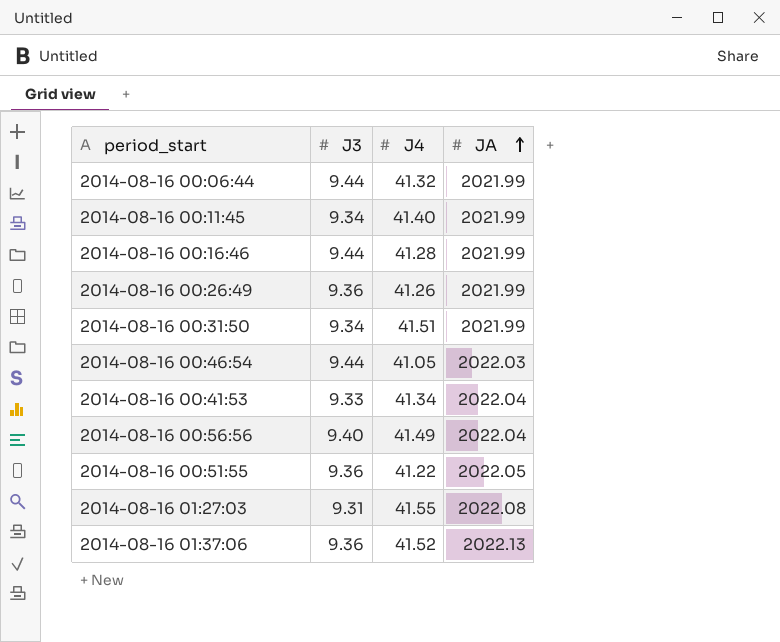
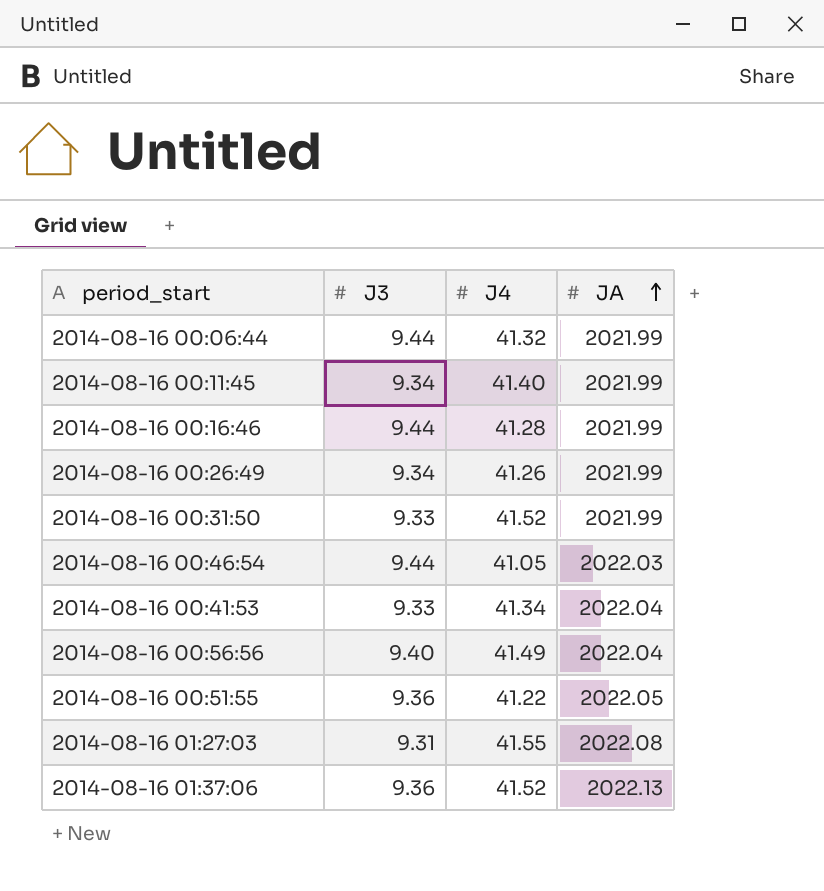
2014-08-16 00:26:49 | J3: 9.36 -> 9.34
2014-08-16 00:31:50 | J3: 9.34 -> 9.33
2014-08-16 00:31:50 | J4: 41.51 -> 41.52

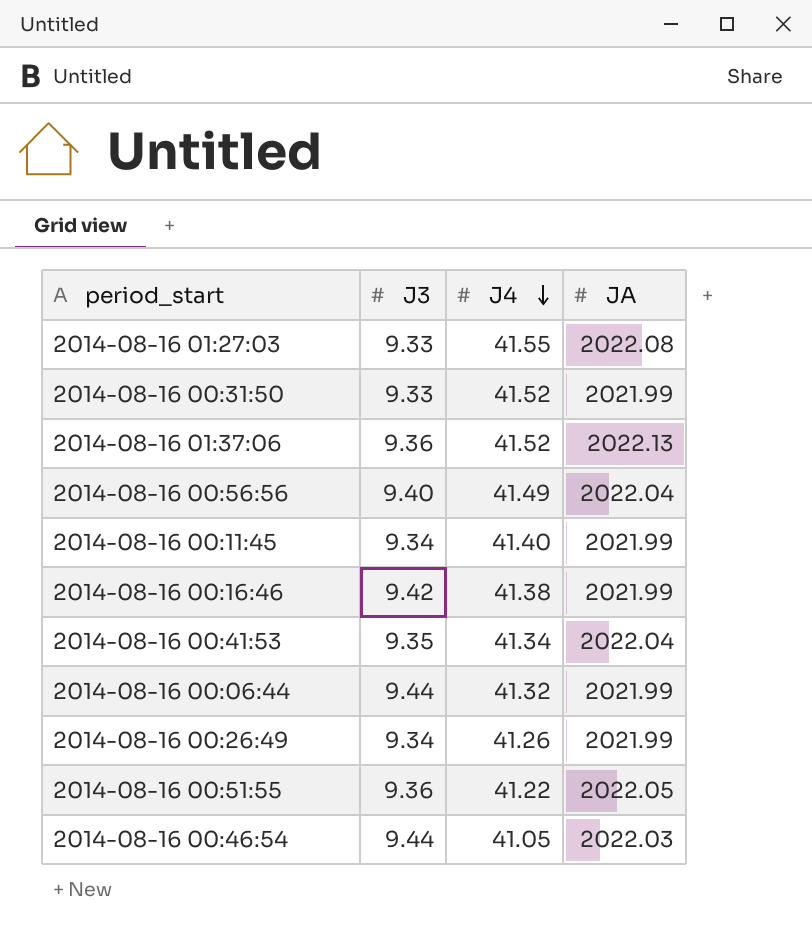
row order: JA ascending -> J4 descending
2014-08-16 01:27:03 | J3: 9.31 -> 9.33
2014-08-16 00:16:46 | J3: 9.44 -> 9.42
2014-08-16 00:16:46 | J4: 41.28 -> 41.38
2014-08-16 00:41:53 | J3: 9.33 -> 9.35

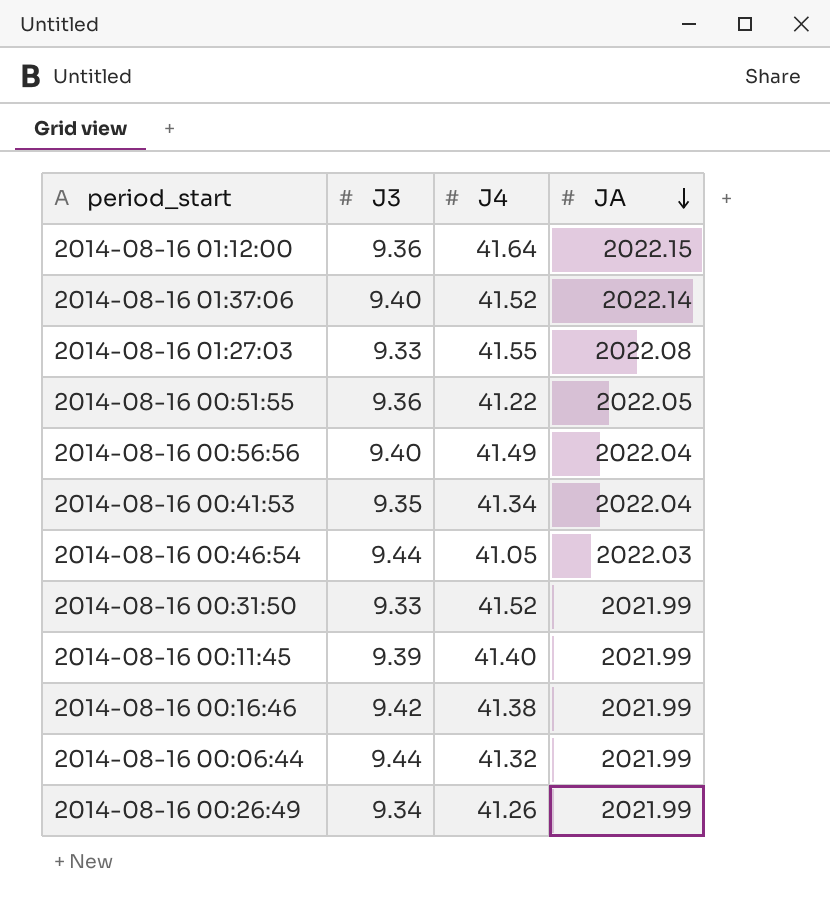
row order: J4 descending -> JA descending
row 2014-08-16 01:12:00: none -> 9.36 | 41.64 | 2022.15
2014-08-16 01:37:06 | J3: 9.36 -> 9.40
2014-08-16 01:37:06 | JA: 2022.13 -> 2022.14
2014-08-16 00:11:45 | J3: 9.34 -> 9.39

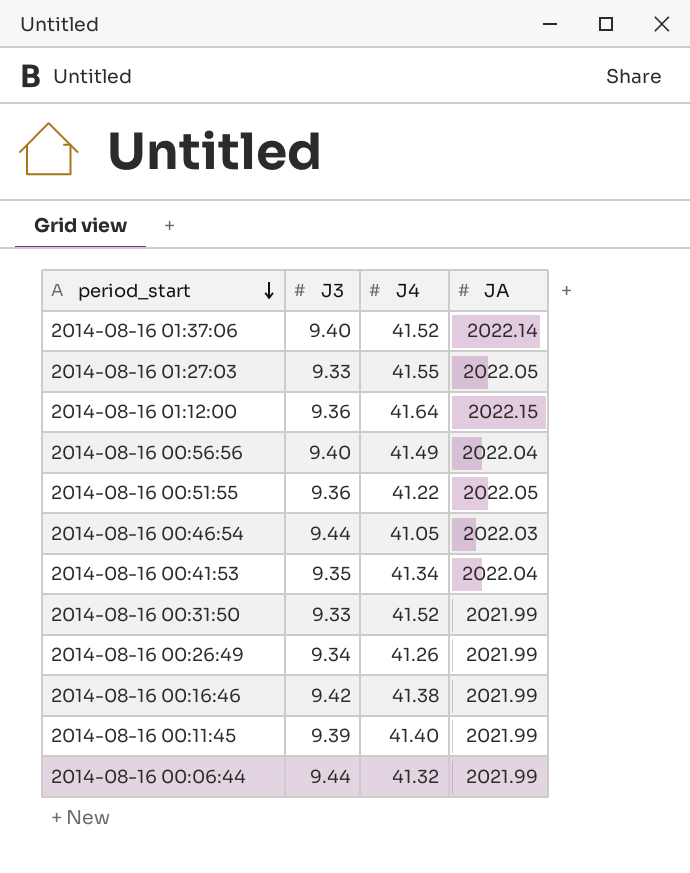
row order: JA descending -> period_start descending
2014-08-16 01:27:03 | JA: 2022.08 -> 2022.05

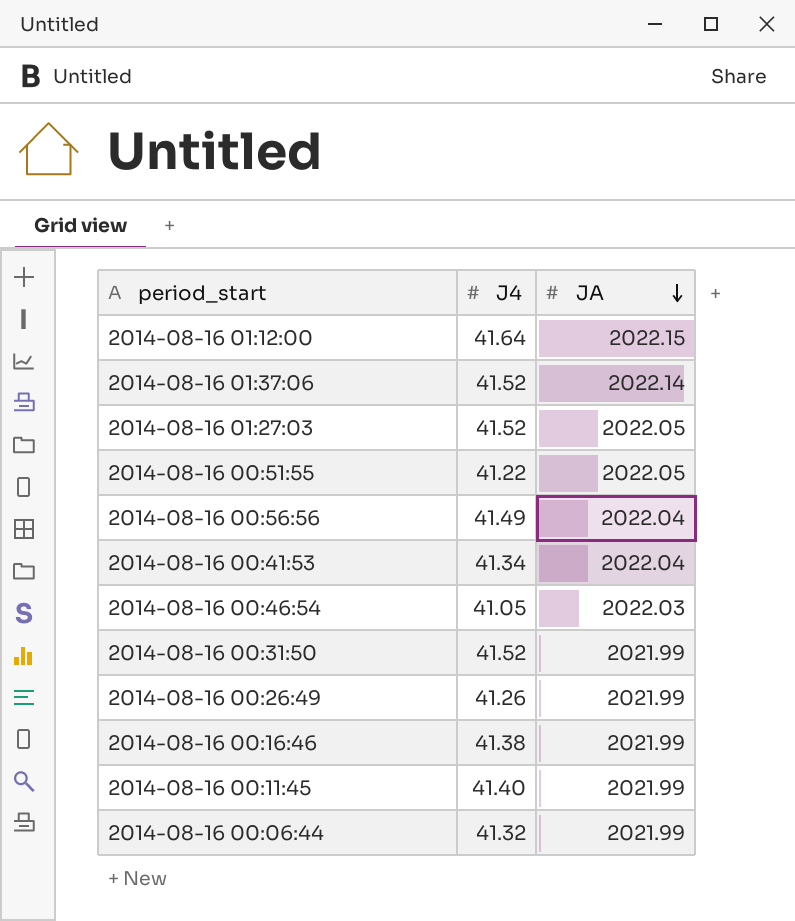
row order: period_start descending -> JA descending
column J3 | position: 2 -> none
2014-08-16 01:27:03 | J4: 41.55 -> 41.52

